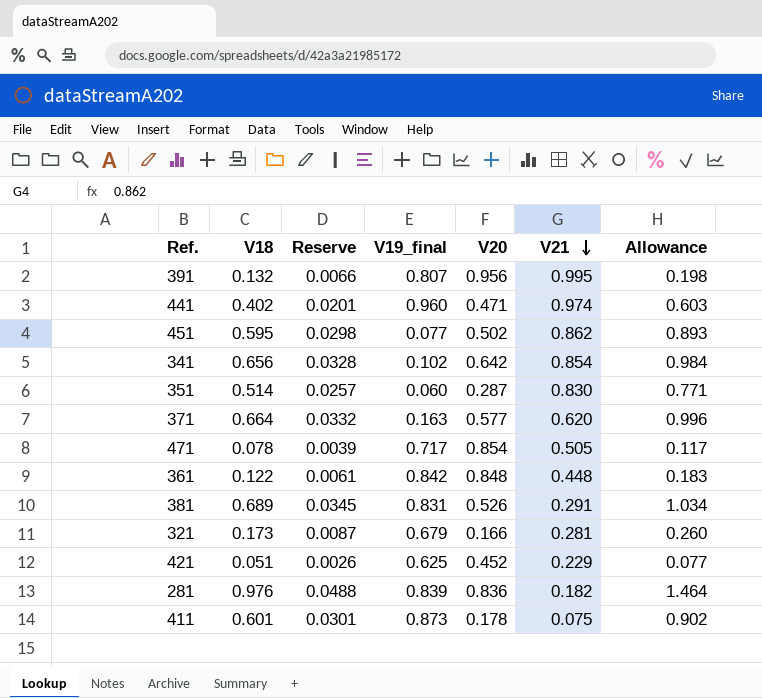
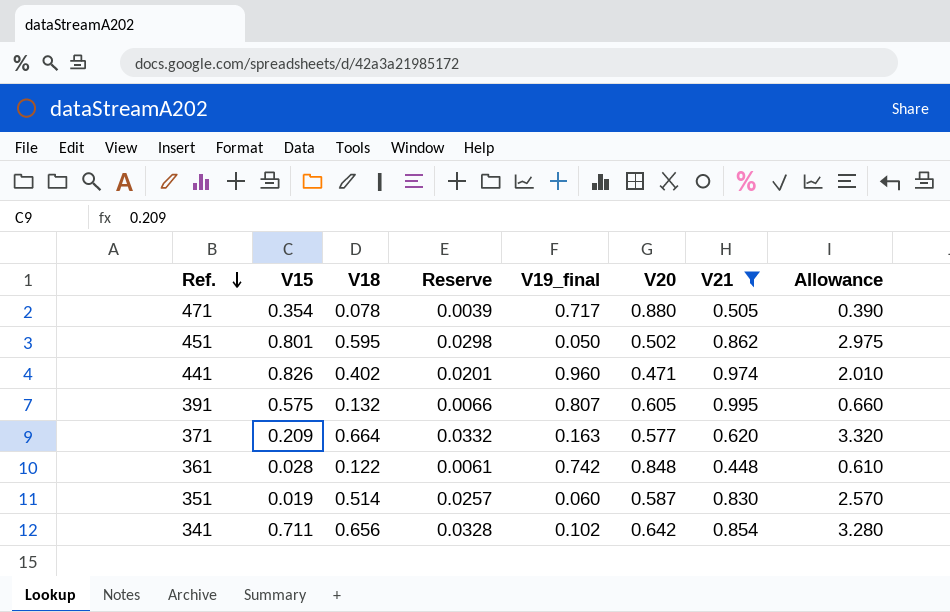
filter: none -> V21 >= 0.448
row order: V21 descending -> Ref. descending
column V15 | position: none -> 2
column Allowance | formula: [V18] * 1.5 -> [V18] * 5
471 | V20: 0.854 -> 0.880
451 | V19_final: 0.077 -> 0.050
391 | V20: 0.956 -> 0.605
361 | V19_final: 0.842 -> 0.742
351 | V20: 0.287 -> 0.587

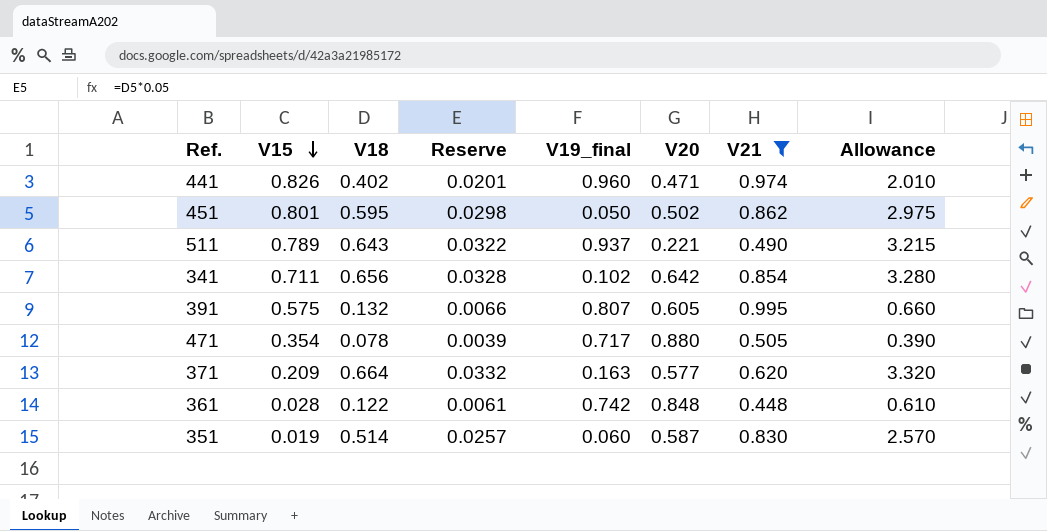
row order: Ref. descending -> V15 descending
row 511: none -> 0.789 | 0.643 | 0.0322 | 0.937 | 0.221 | 0.490 | 3.215

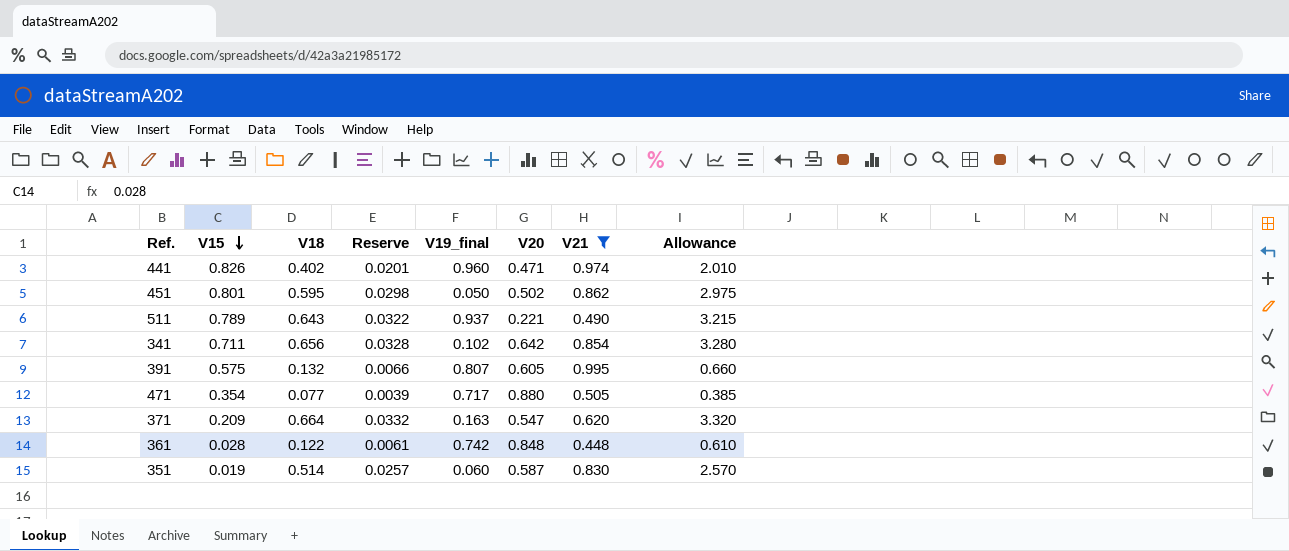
471 | V18: 0.078 -> 0.077
471 | Allowance: 0.390 -> 0.385
371 | V20: 0.577 -> 0.547

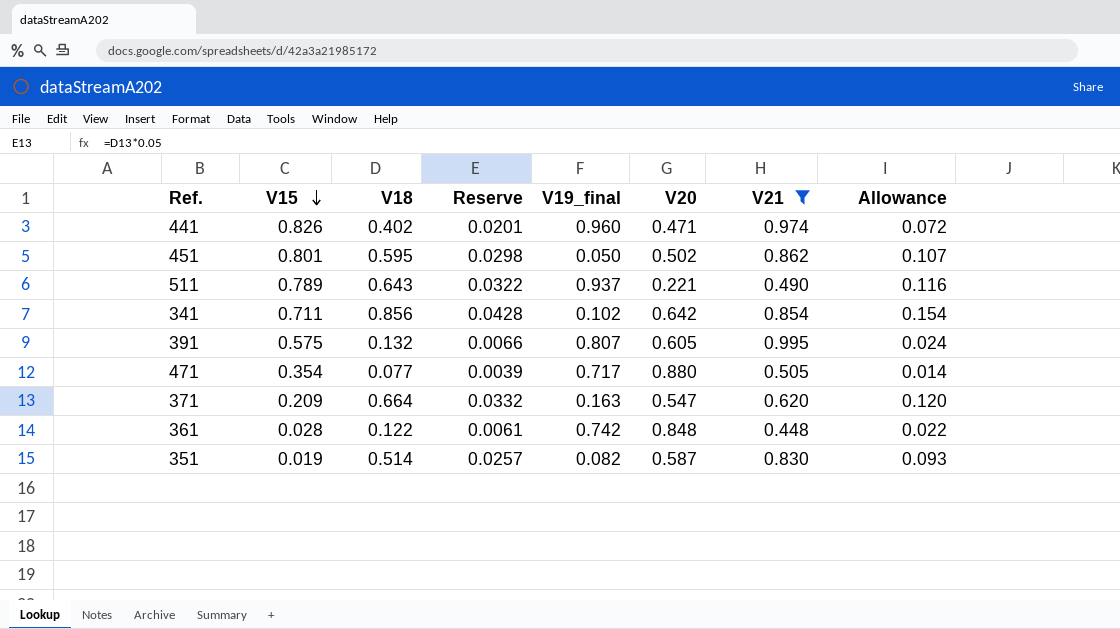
column Allowance | formula: [V18] * 5 -> [V18] * 0.18
341 | V18: 0.656 -> 0.856
341 | Reserve: 0.0328 -> 0.0428
351 | V19_final: 0.060 -> 0.082

